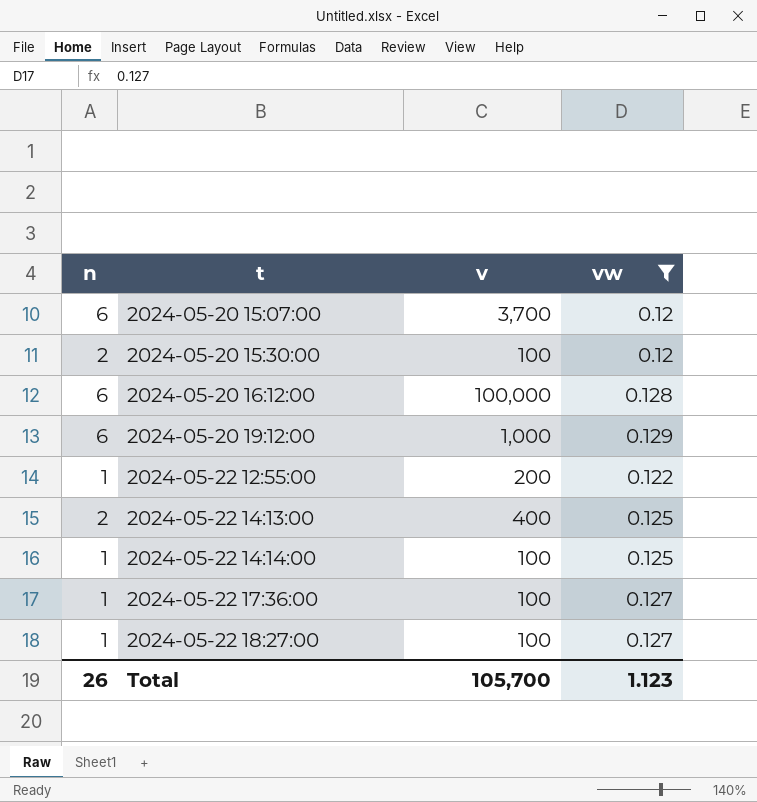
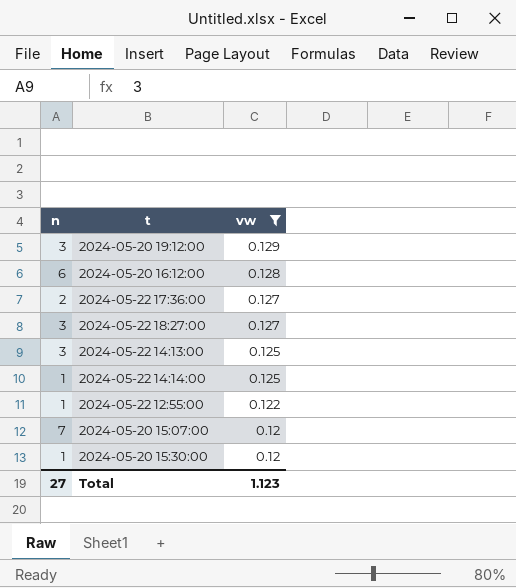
row order: t ascending -> vw descending
column v | position: 3 -> none
2024-05-20 19:12:00 | n: 6 -> 3
2024-05-22 17:36:00 | n: 1 -> 2
2024-05-22 18:27:00 | n: 1 -> 3
2024-05-22 14:13:00 | n: 2 -> 3
2024-05-20 15:07:00 | n: 6 -> 7
2024-05-20 15:30:00 | n: 2 -> 1
Total | n: 26 -> 27

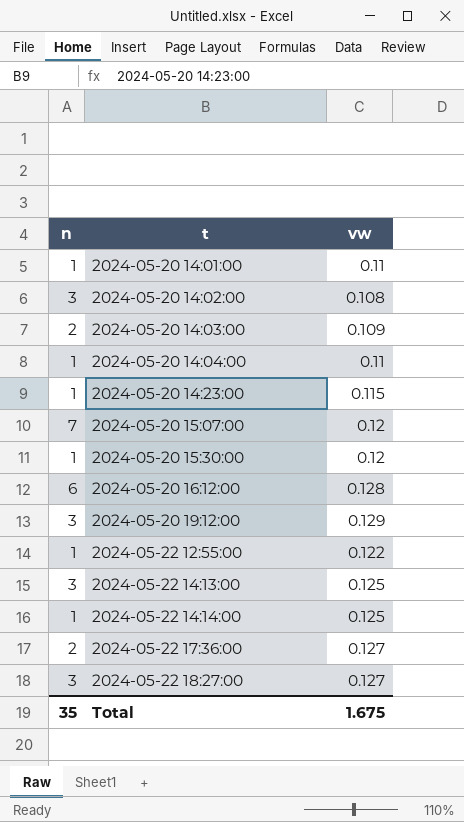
filter: vw >= 0.12 -> none
row order: vw descending -> t ascending
Total | n: 27 -> 35
Total | vw: 1.123 -> 1.675

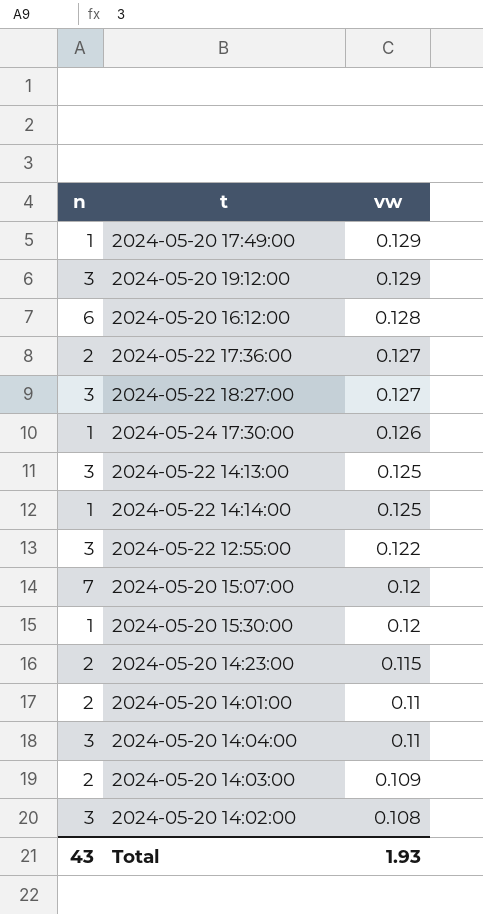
row order: t ascending -> vw descending
row 2024-05-20 17:49:00: none -> 1 | 0.129
row 2024-05-24 17:30:00: none -> 1 | 0.126
2024-05-22 12:55:00 | n: 1 -> 3
2024-05-20 14:23:00 | n: 1 -> 2
2024-05-20 14:01:00 | n: 1 -> 2
2024-05-20 14:04:00 | n: 1 -> 3
Total | n: 35 -> 43
Total | vw: 1.675 -> 1.93

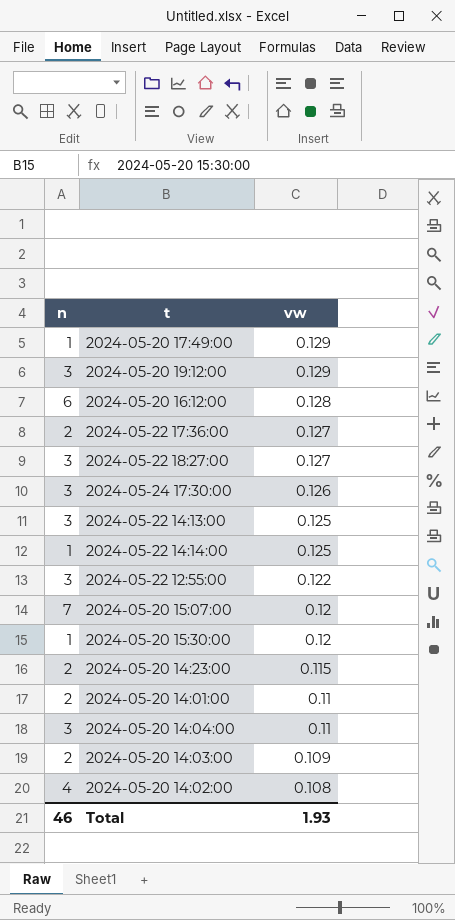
2024-05-24 17:30:00 | n: 1 -> 3
2024-05-20 14:02:00 | n: 3 -> 4
Total | n: 43 -> 46

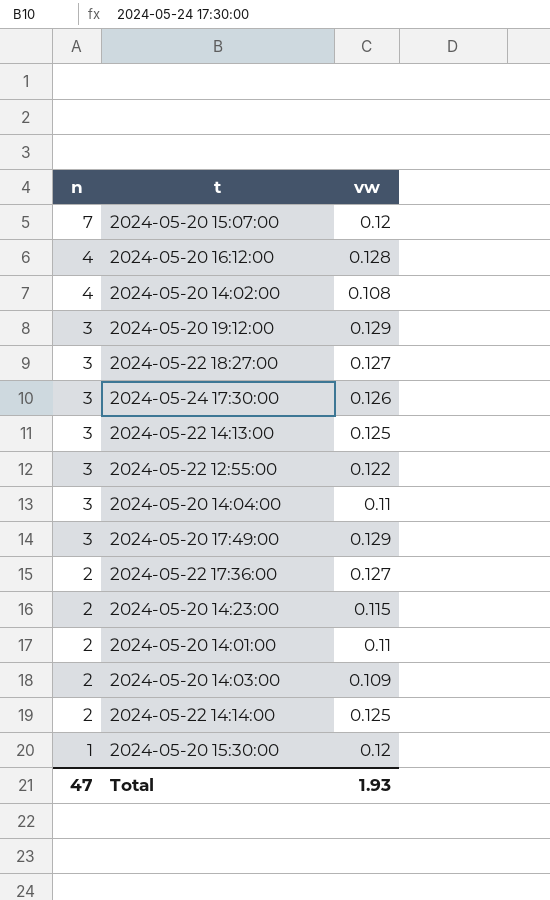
row order: vw descending -> n descending
2024-05-20 16:12:00 | n: 6 -> 4
2024-05-20 17:49:00 | n: 1 -> 3
2024-05-22 14:14:00 | n: 1 -> 2
Total | n: 46 -> 47

